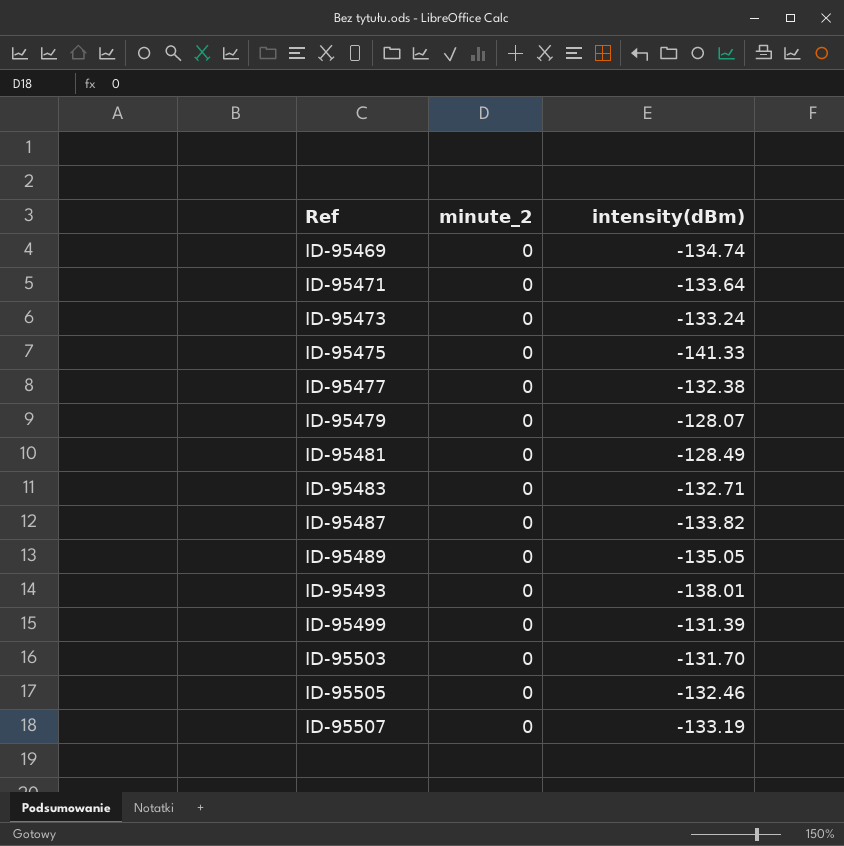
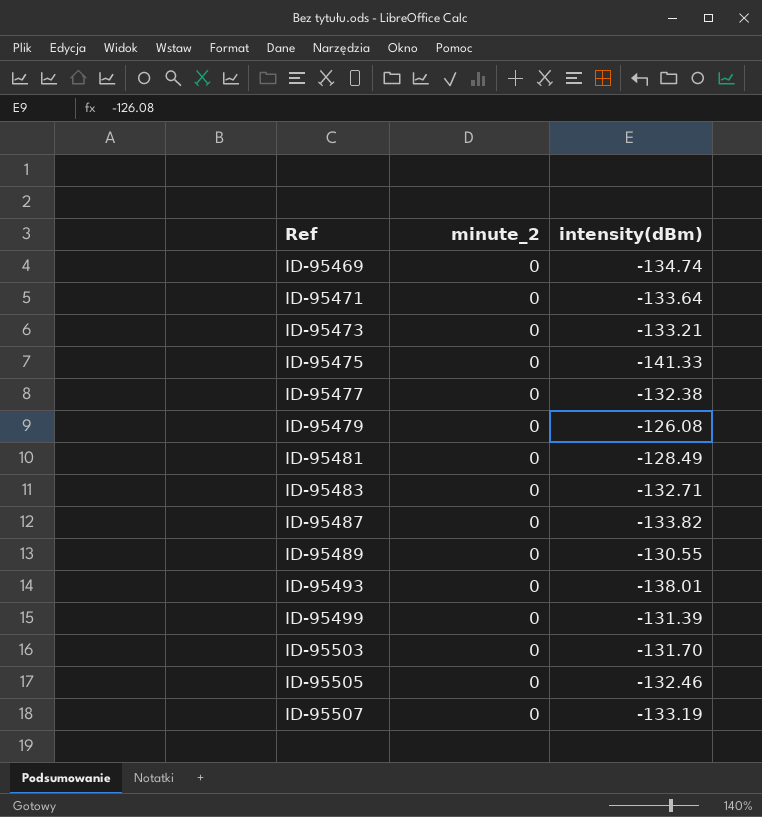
ID-95473 | intensity(dBm): -133.24 -> -133.21
ID-95479 | intensity(dBm): -128.07 -> -126.08
ID-95489 | intensity(dBm): -135.05 -> -130.55

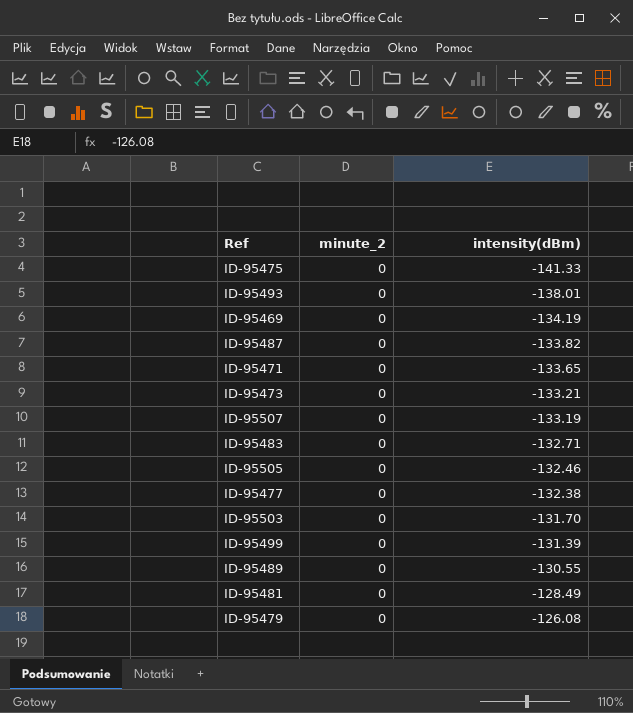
row order: Ref ascending -> intensity(dBm) ascending
ID-95469 | intensity(dBm): -134.74 -> -134.19
ID-95471 | intensity(dBm): -133.64 -> -133.65

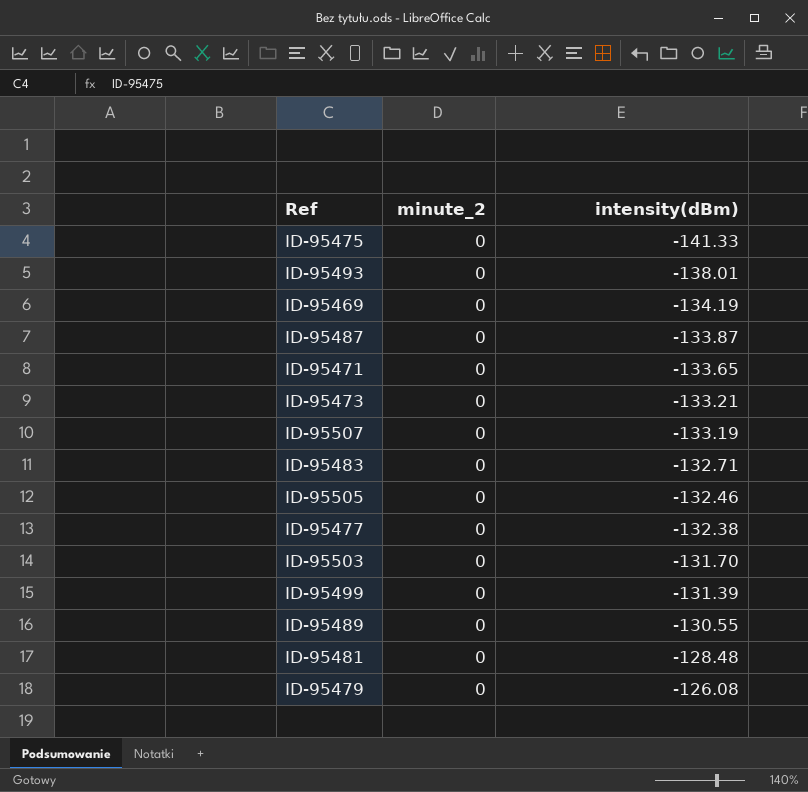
ID-95487 | intensity(dBm): -133.82 -> -133.87
ID-95481 | intensity(dBm): -128.49 -> -128.48

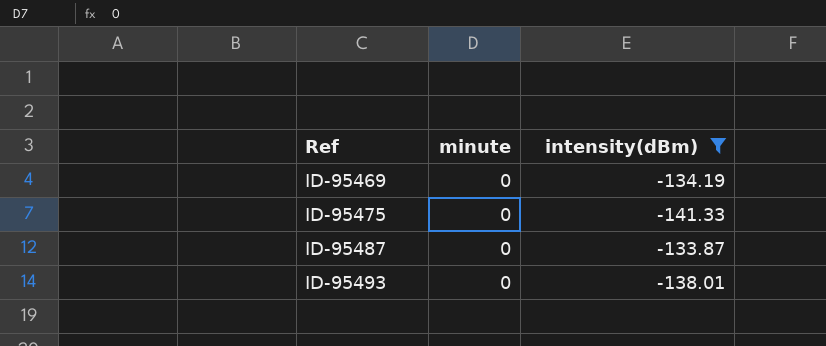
filter: none -> intensity(dBm) <= -133.87
row order: intensity(dBm) ascending -> Ref ascending
column name: minute_2 -> minute

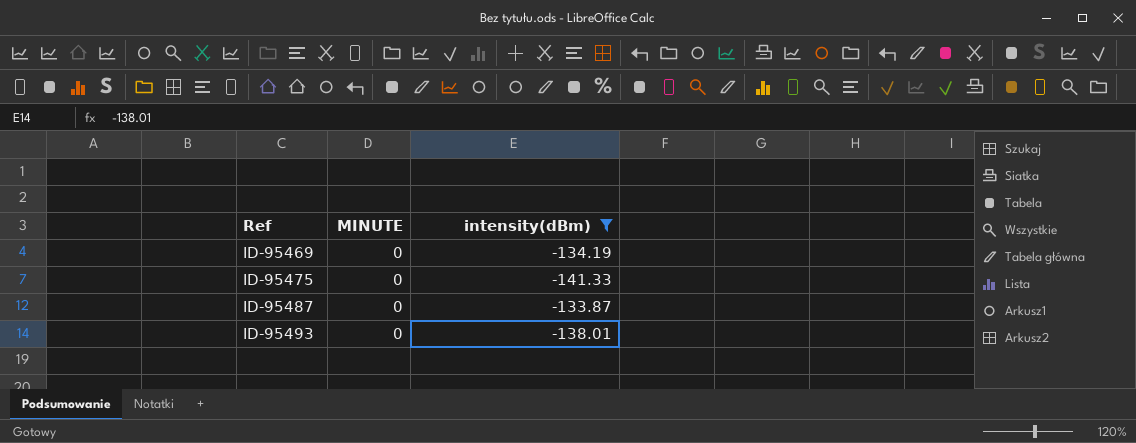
column name: minute -> MINUTE

